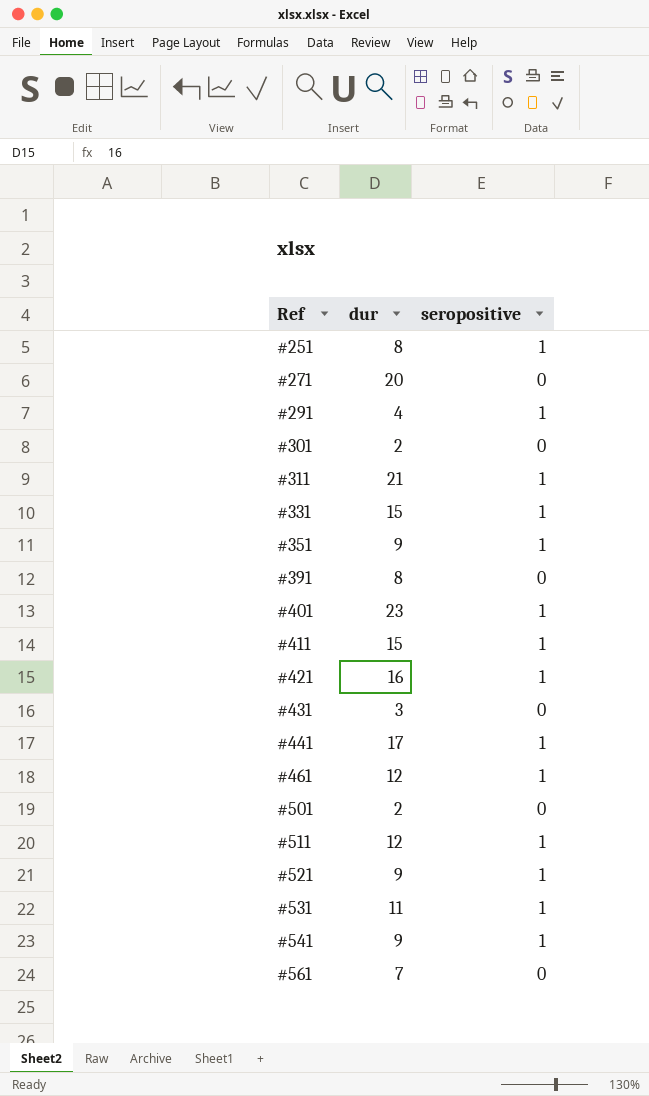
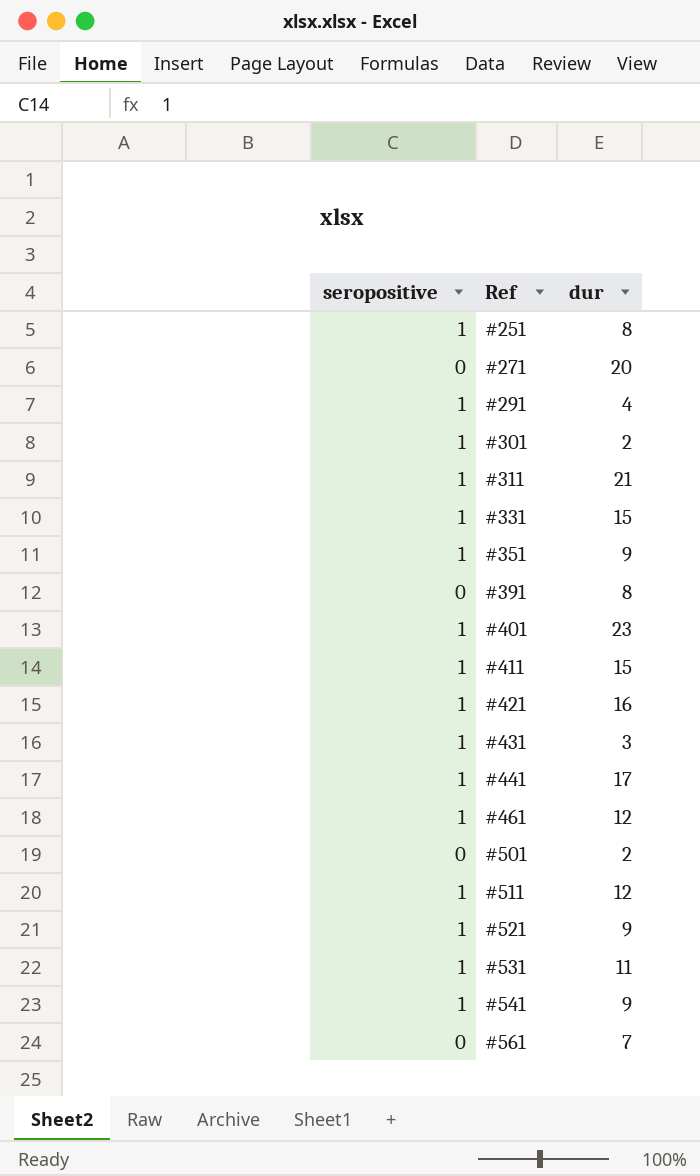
column seropositive | position: 3 -> 1
#301 | seropositive: 0 -> 1
#431 | seropositive: 0 -> 1

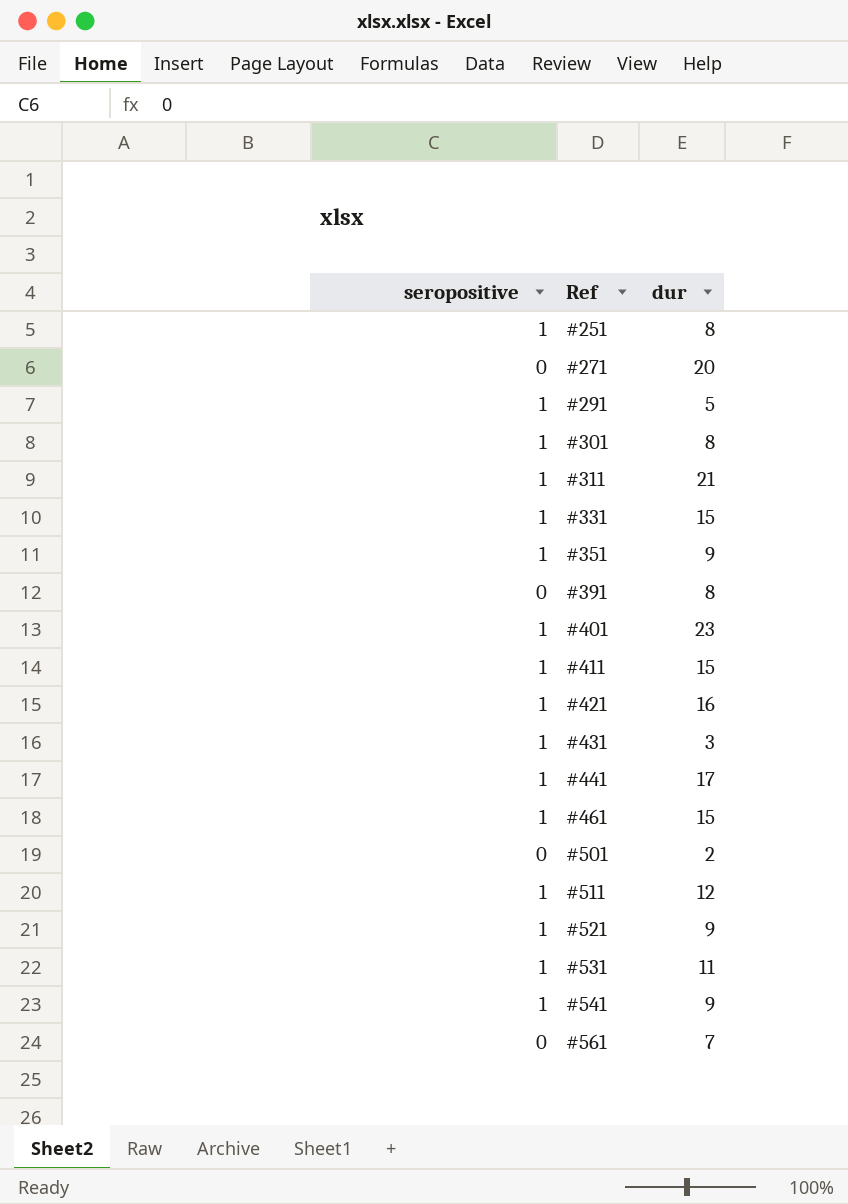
#291 | dur: 4 -> 5
#301 | dur: 2 -> 8
#461 | dur: 12 -> 15

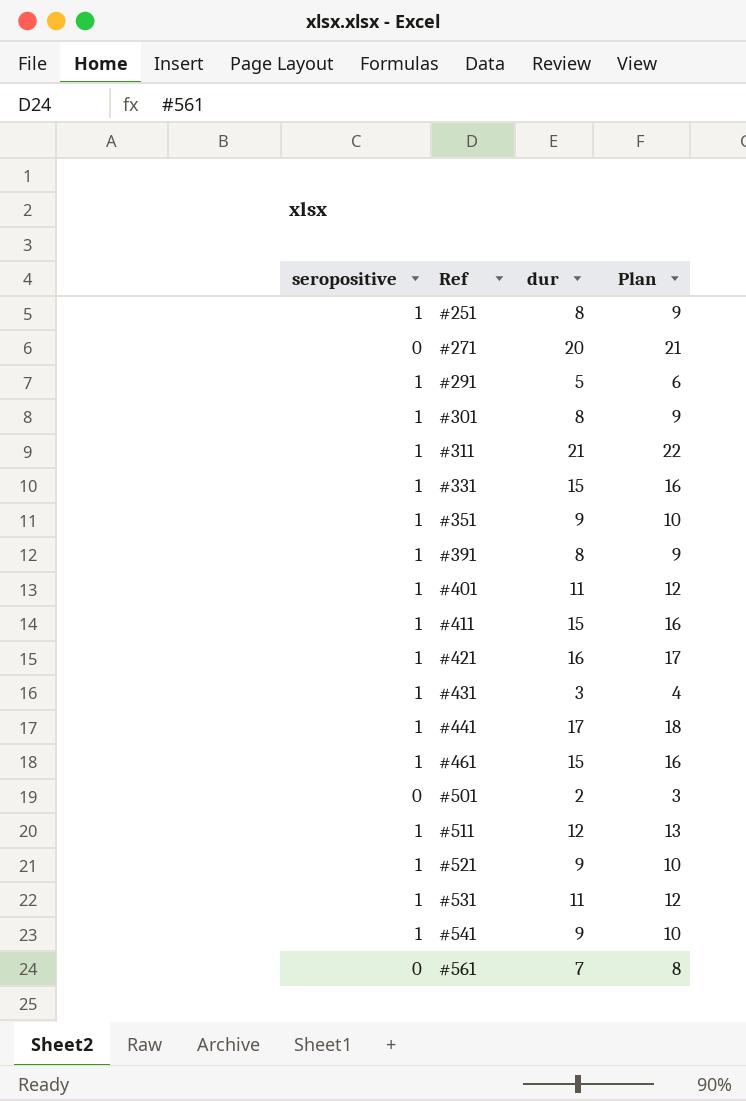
column Plan | formula: none -> [dur] + 1
#391 | seropositive: 0 -> 1
#401 | dur: 23 -> 11

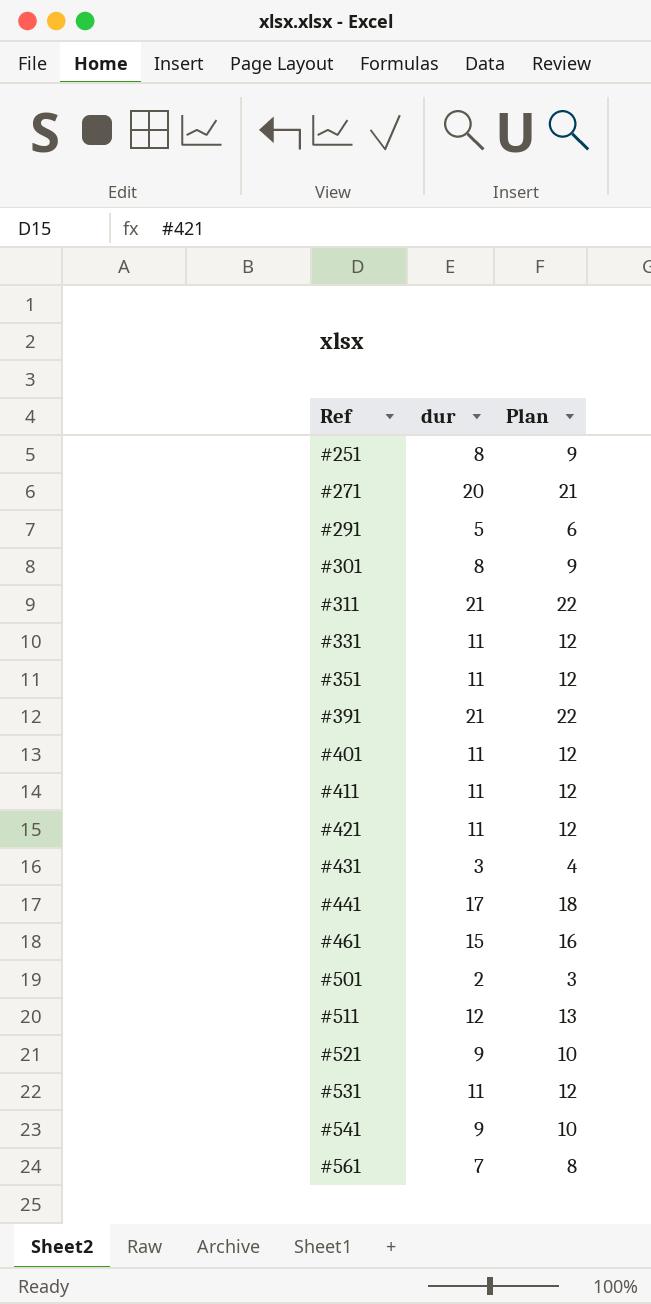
column seropositive | position: 1 -> none
#331 | dur: 15 -> 11
#331 | Plan: 16 -> 12
#351 | dur: 9 -> 11
#351 | Plan: 10 -> 12
#391 | dur: 8 -> 21
#391 | Plan: 9 -> 22
#411 | dur: 15 -> 11
#411 | Plan: 16 -> 12
#421 | dur: 16 -> 11
#421 | Plan: 17 -> 12

